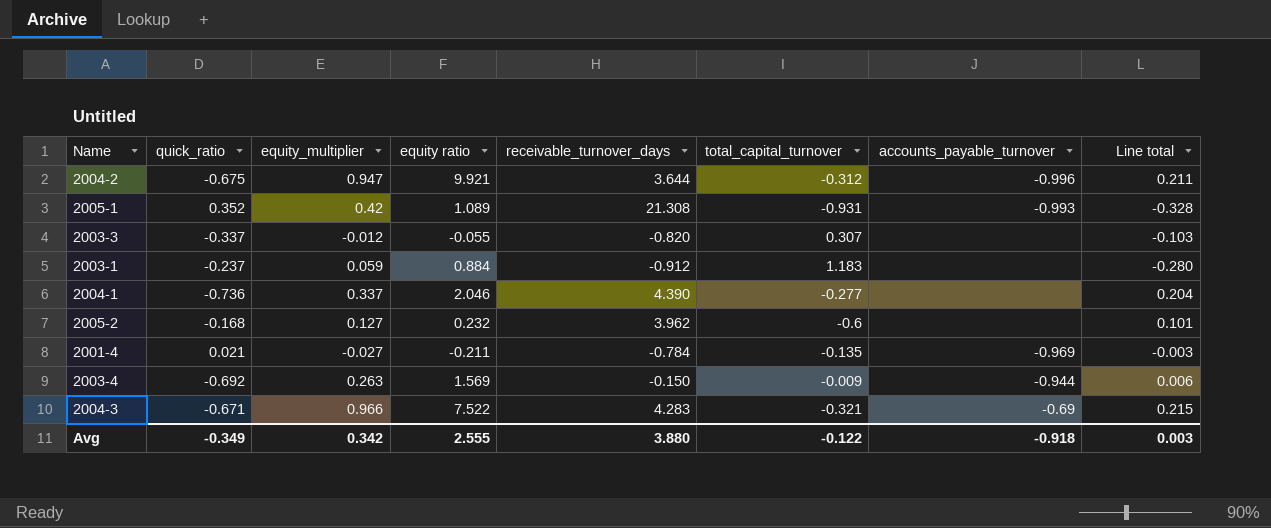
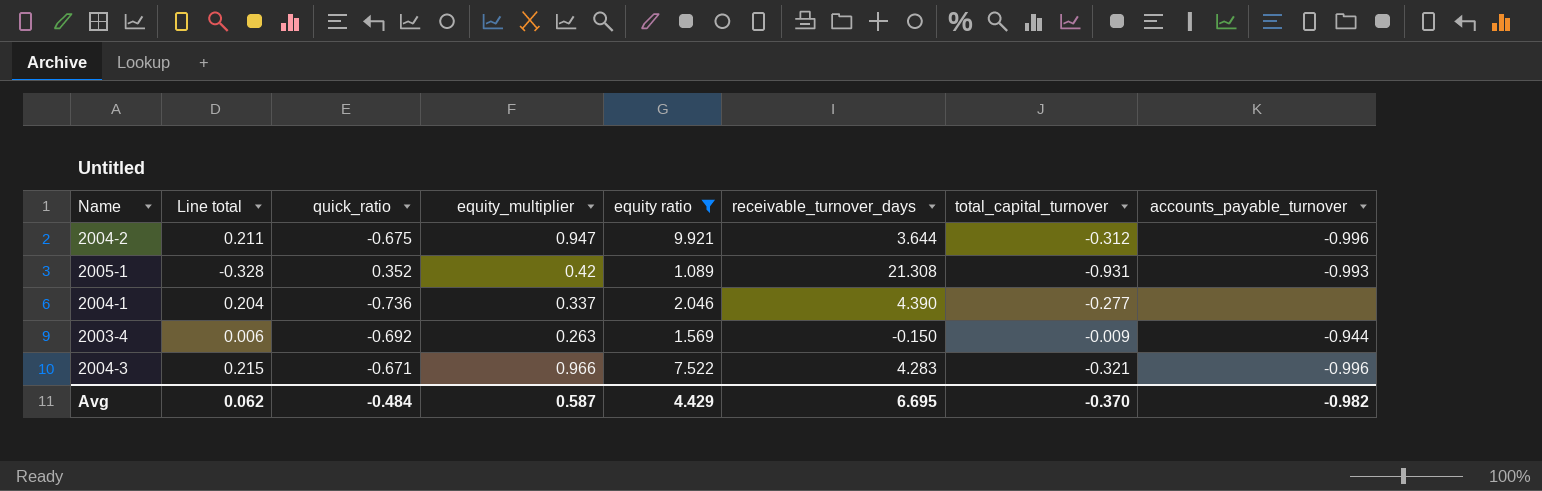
filter: none -> equity ratio >= 1.089
column Line total | position: 8 -> 2
2004-3 | accounts_payable_turnover: -0.69 -> -0.996
Avg | Line total: 0.003 -> 0.062
Avg | quick_ratio: -0.349 -> -0.484
Avg | equity_multiplier: 0.342 -> 0.587
Avg | equity ratio: 2.555 -> 4.429
Avg | receivable_turnover_days: 3.880 -> 6.695
Avg | total_capital_turnover: -0.122 -> -0.370
Avg | accounts_payable_turnover: -0.918 -> -0.982

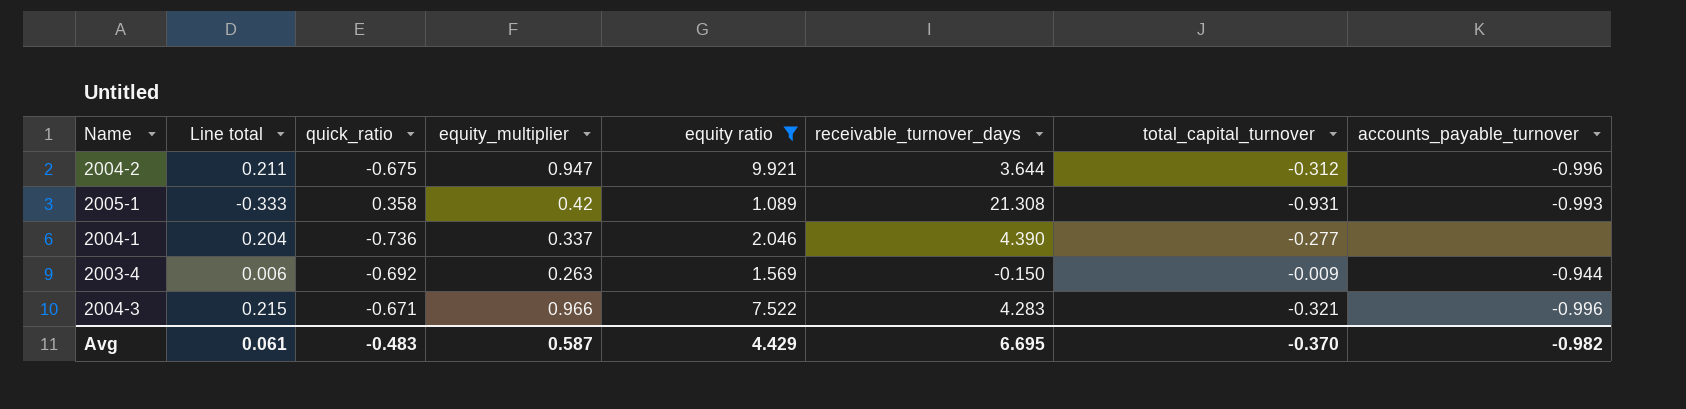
2005-1 | Line total: -0.328 -> -0.333
2005-1 | quick_ratio: 0.352 -> 0.358
Avg | Line total: 0.062 -> 0.061
Avg | quick_ratio: -0.484 -> -0.483

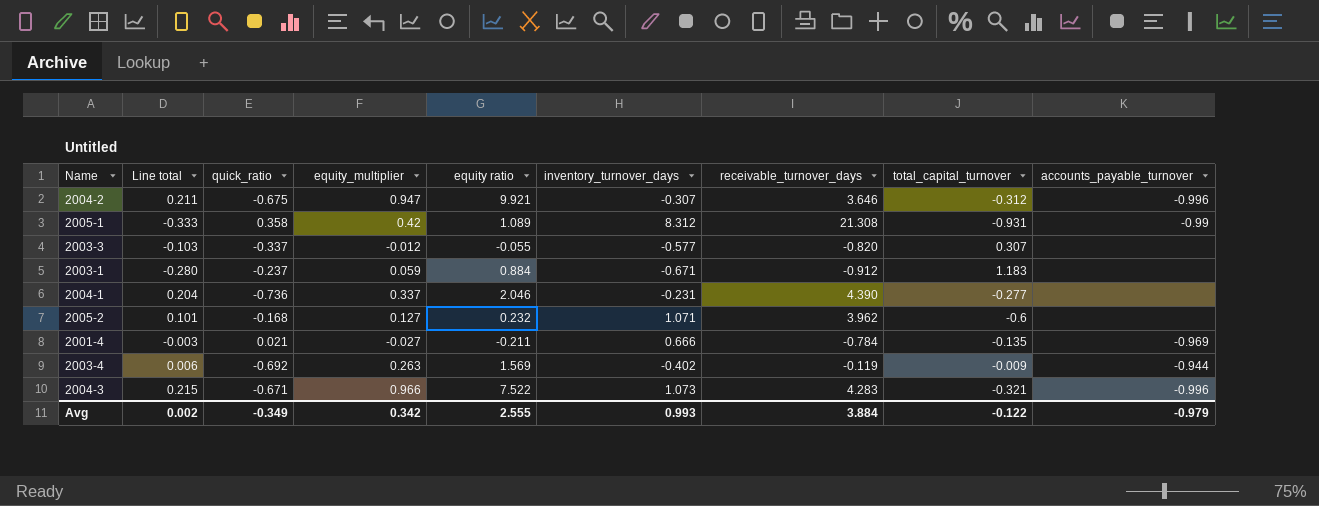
filter: equity ratio >= 1.089 -> none
column inventory_turnover_days | position: none -> 6
2004-2 | receivable_turnover_days: 3.644 -> 3.646
2005-1 | accounts_payable_turnover: -0.993 -> -0.99
2003-4 | receivable_turnover_days: -0.150 -> -0.119
Avg | Line total: 0.061 -> 0.002
Avg | quick_ratio: -0.483 -> -0.349
Avg | equity_multiplier: 0.587 -> 0.342
Avg | equity ratio: 4.429 -> 2.555
Avg | receivable_turnover_days: 6.695 -> 3.884
Avg | total_capital_turnover: -0.370 -> -0.122
Avg | accounts_payable_turnover: -0.982 -> -0.979

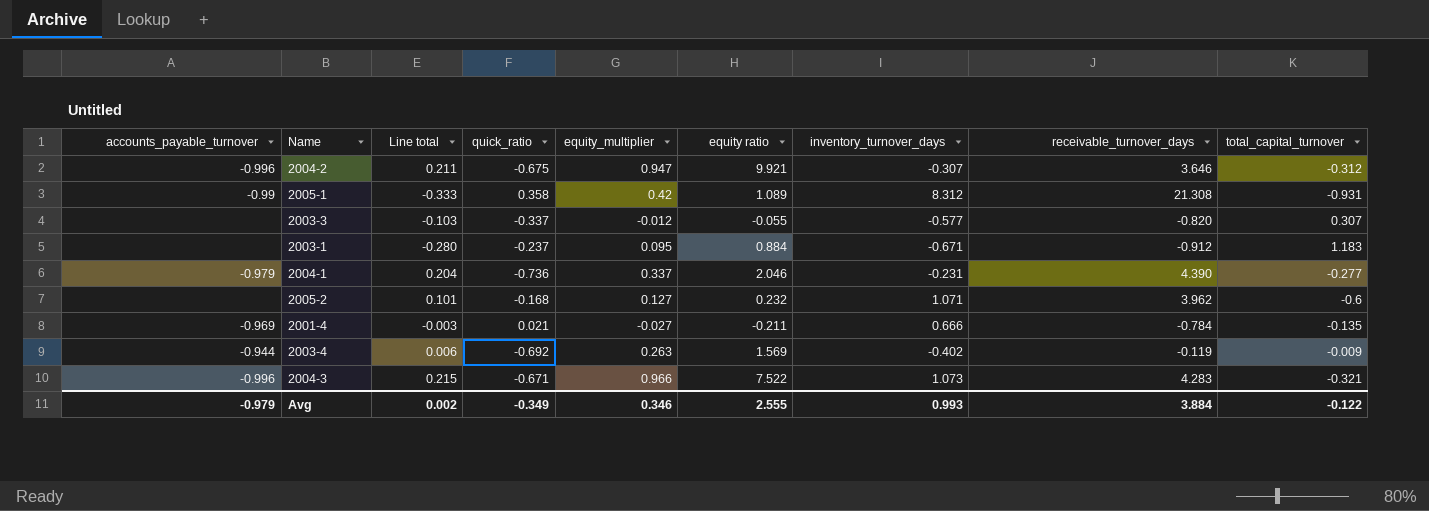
column accounts_payable_turnover | position: 9 -> 1
2003-1 | equity_multiplier: 0.059 -> 0.095
2004-1 | accounts_payable_turnover: none -> -0.979
Avg | equity_multiplier: 0.342 -> 0.346

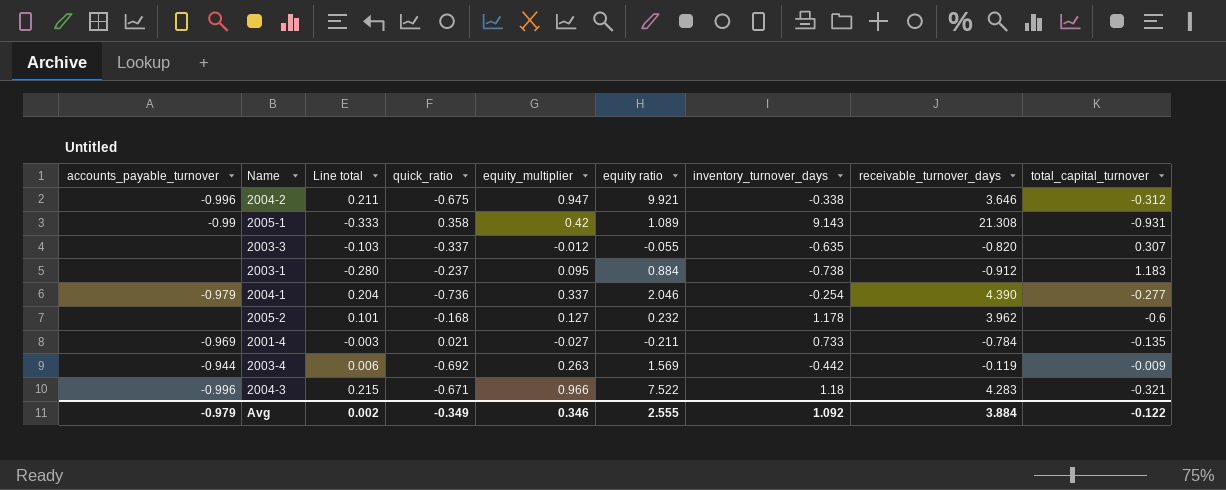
2004-2 | inventory_turnover_days: -0.307 -> -0.338
2005-1 | inventory_turnover_days: 8.312 -> 9.143
2003-3 | inventory_turnover_days: -0.577 -> -0.635
2003-1 | inventory_turnover_days: -0.671 -> -0.738
2004-1 | inventory_turnover_days: -0.231 -> -0.254
2005-2 | inventory_turnover_days: 1.071 -> 1.178
2001-4 | inventory_turnover_days: 0.666 -> 0.733
2003-4 | inventory_turnover_days: -0.402 -> -0.442
2004-3 | inventory_turnover_days: 1.073 -> 1.18
Avg | inventory_turnover_days: 0.993 -> 1.092

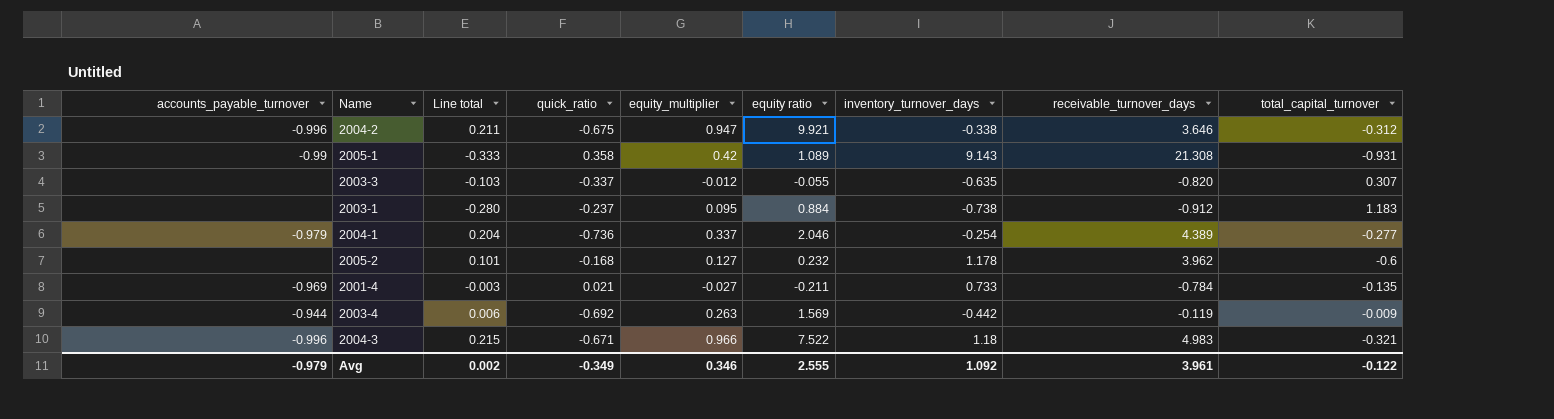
2004-1 | receivable_turnover_days: 4.390 -> 4.389
2004-3 | receivable_turnover_days: 4.283 -> 4.983
Avg | receivable_turnover_days: 3.884 -> 3.961

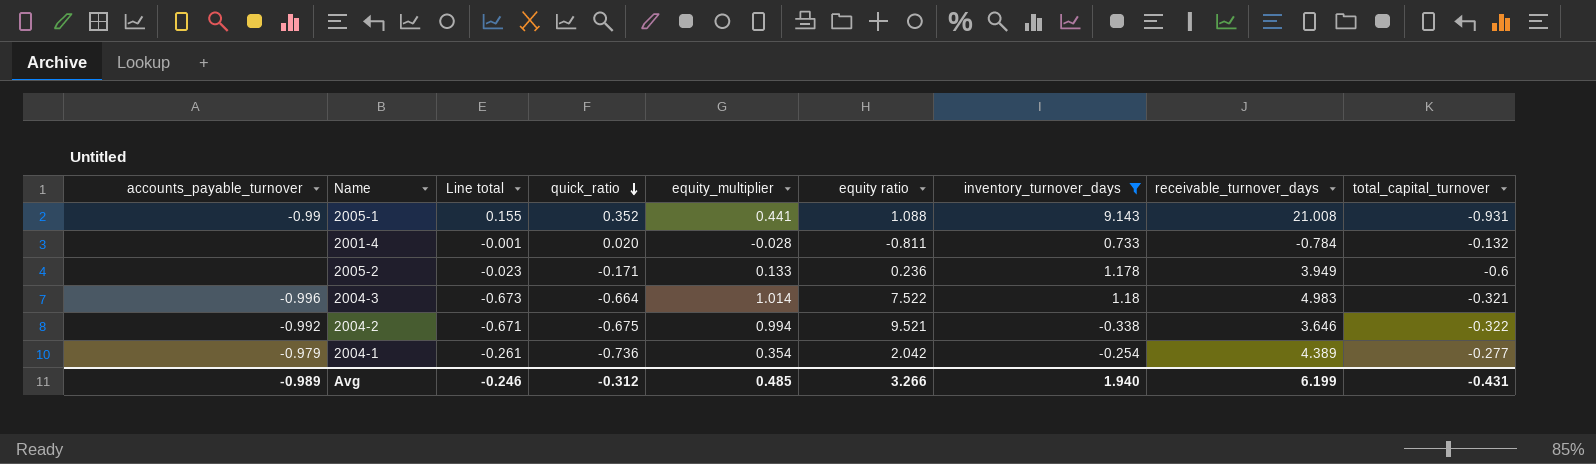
filter: none -> inventory_turnover_days >= -0.338
row order: none -> quick_ratio descending
column Line total | formula: [quick_ratio] * [total_capital_turnover] -> [quick_ratio] * [equity_multiplier]
2005-1 | quick_ratio: 0.358 -> 0.352
2005-1 | equity_multiplier: 0.42 -> 0.441
2005-1 | equity ratio: 1.089 -> 1.088
2005-1 | receivable_turnover_days: 21.308 -> 21.008
2001-4 | accounts_payable_turnover: -0.969 -> none
2001-4 | quick_ratio: 0.021 -> 0.020
2001-4 | equity_multiplier: -0.027 -> -0.028
2001-4 | equity ratio: -0.211 -> -0.811
2001-4 | total_capital_turnover: -0.135 -> -0.132
2005-2 | quick_ratio: -0.168 -> -0.171
2005-2 | equity_multiplier: 0.127 -> 0.133
2005-2 | equity ratio: 0.232 -> 0.236
2005-2 | receivable_turnover_days: 3.962 -> 3.949
2004-3 | quick_ratio: -0.671 -> -0.664
2004-3 | equity_multiplier: 0.966 -> 1.014
2004-2 | accounts_payable_turnover: -0.996 -> -0.992
2004-2 | equity_multiplier: 0.947 -> 0.994
2004-2 | equity ratio: 9.921 -> 9.521
2004-2 | total_capital_turnover: -0.312 -> -0.322
2004-1 | equity_multiplier: 0.337 -> 0.354
2004-1 | equity ratio: 2.046 -> 2.042
Avg | accounts_payable_turnover: -0.979 -> -0.989
Avg | Line total: 0.002 -> -0.246
Avg | quick_ratio: -0.349 -> -0.312
Avg | equity_multiplier: 0.346 -> 0.485
Avg | equity ratio: 2.555 -> 3.266
Avg | inventory_turnover_days: 1.092 -> 1.940
Avg | receivable_turnover_days: 3.961 -> 6.199
Avg | total_capital_turnover: -0.122 -> -0.431

